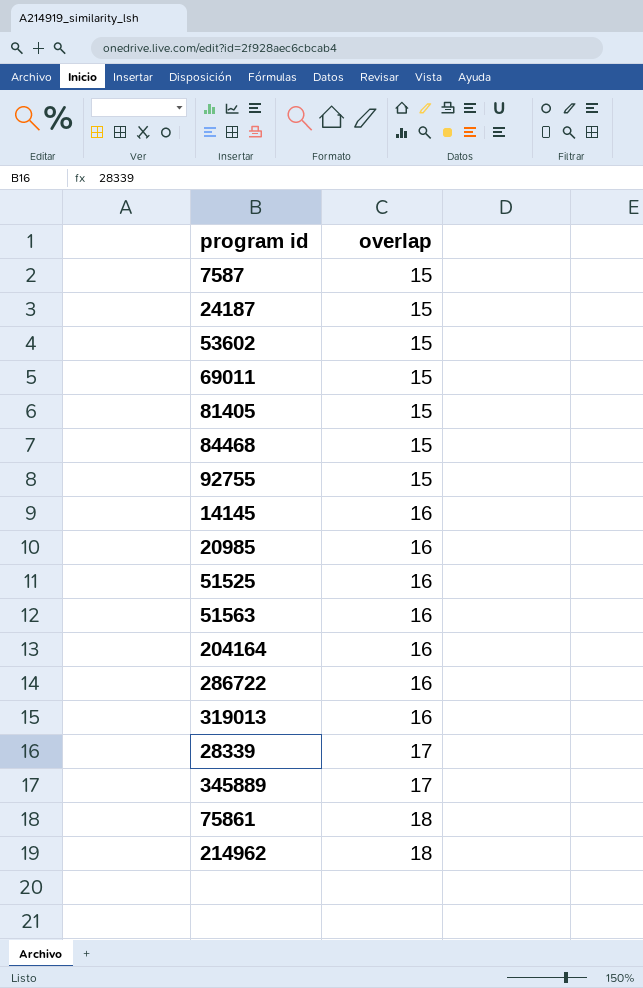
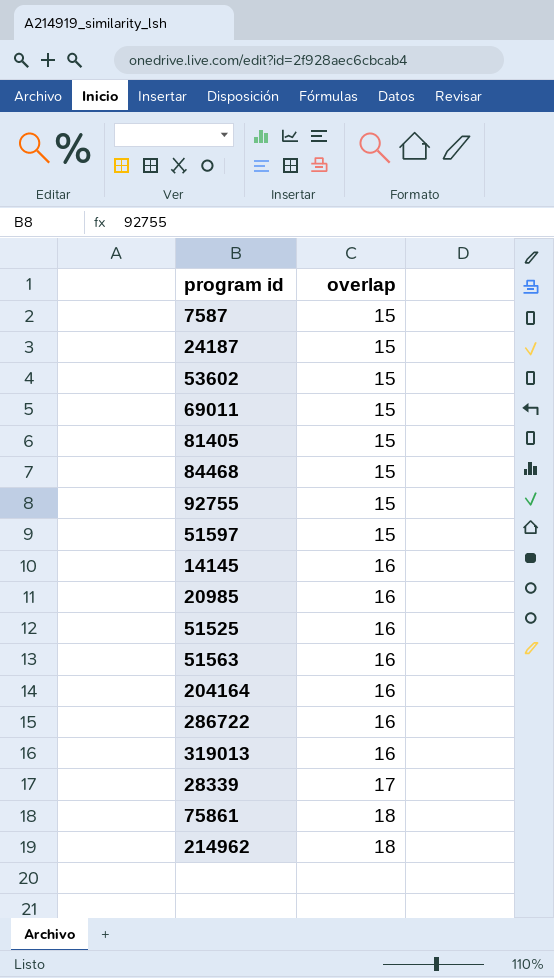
row 345889: 17 -> none
row 51597: none -> 15

